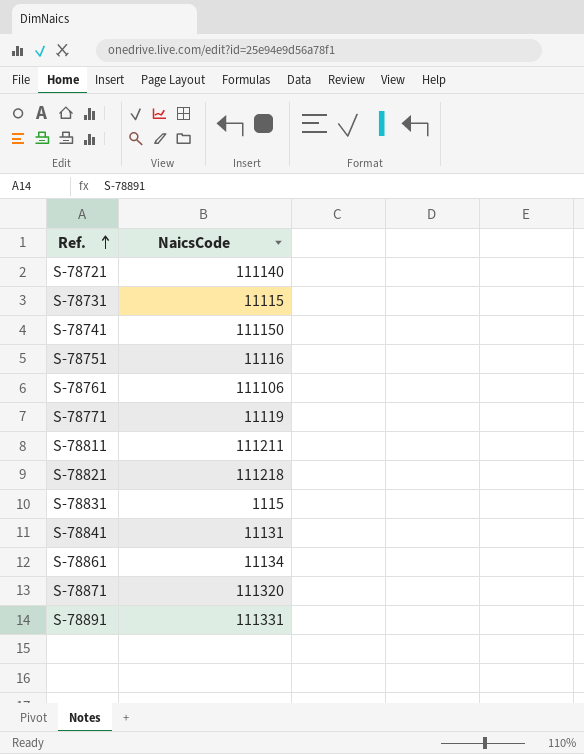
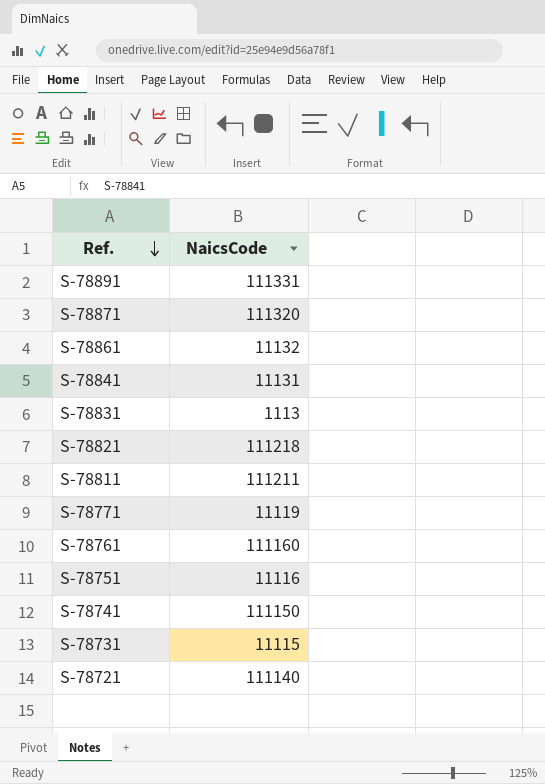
row order: Ref. ascending -> Ref. descending
S-78861 | NaicsCode: 11134 -> 11132
S-78831 | NaicsCode: 1115 -> 1113
S-78761 | NaicsCode: 111106 -> 111160

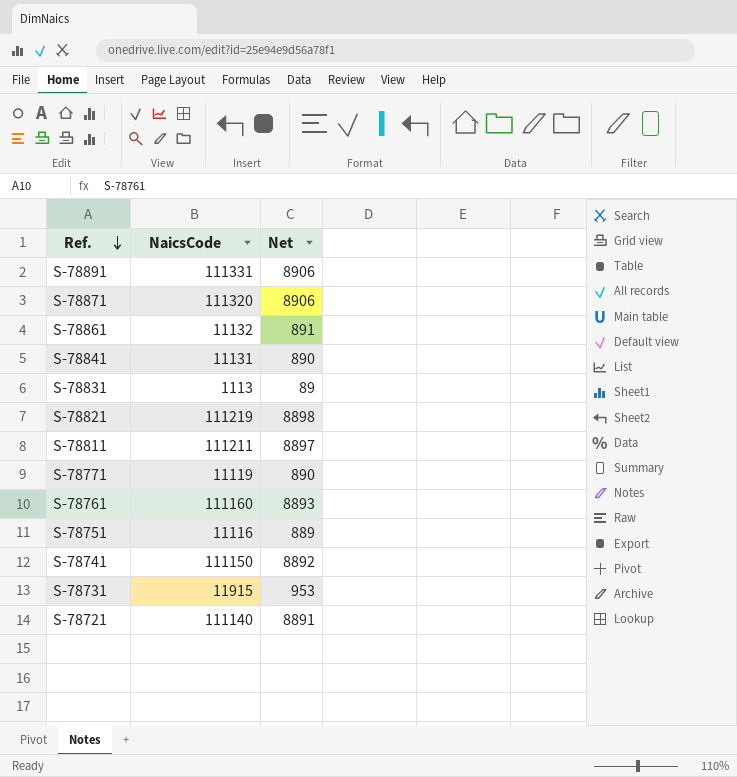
column Net | formula: none -> [NaicsCode] * 0.08
S-78821 | NaicsCode: 111218 -> 111219
S-78731 | NaicsCode: 11115 -> 11915

